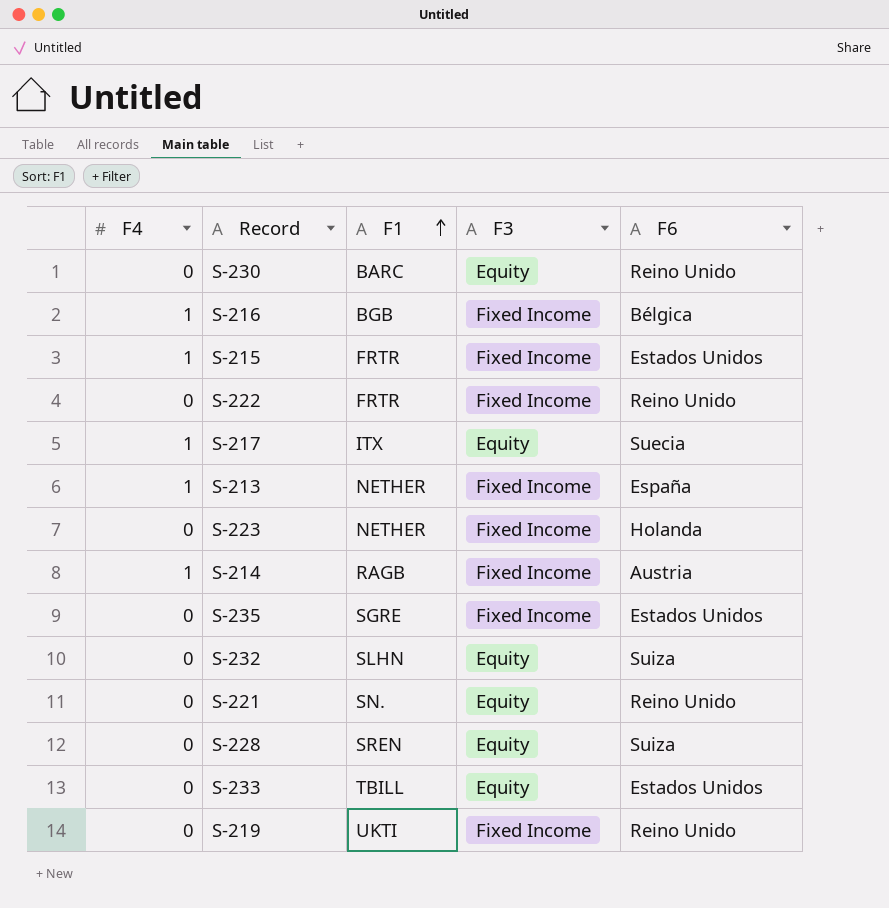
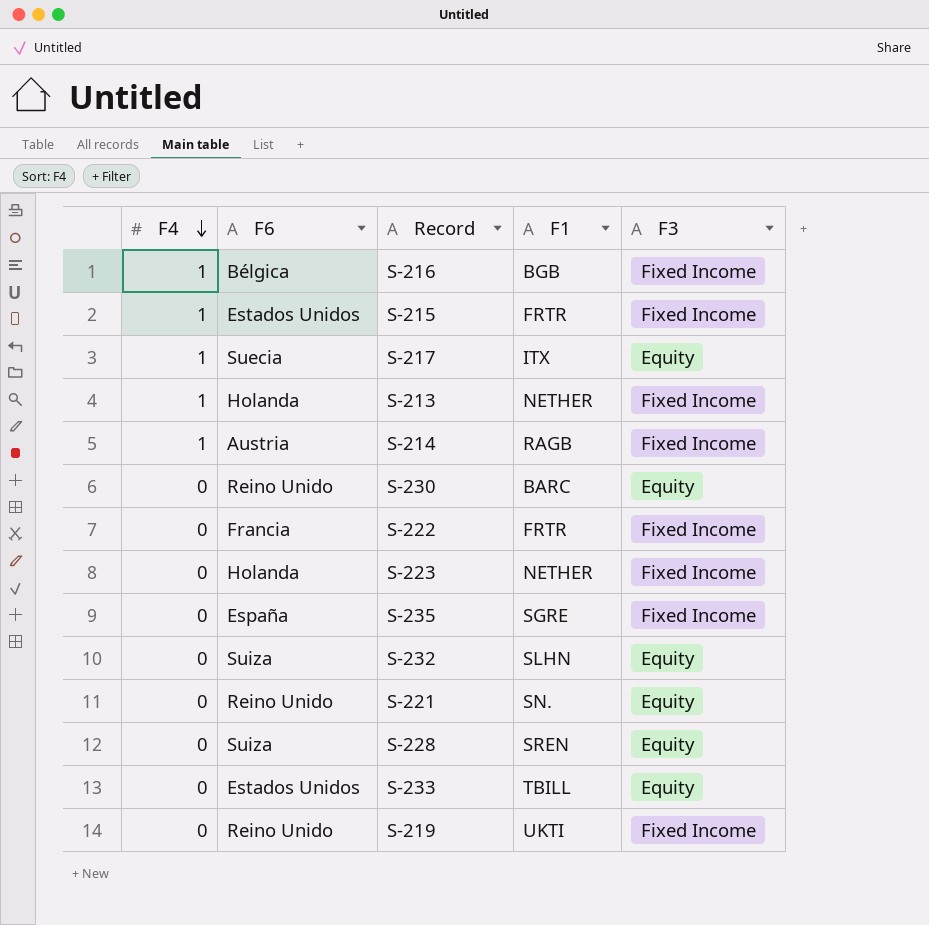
row order: F1 ascending -> F4 descending
column F6 | position: 5 -> 2
S-213 | F6: España -> Holanda
S-222 | F6: Reino Unido -> Francia
S-235 | F6: Estados Unidos -> España

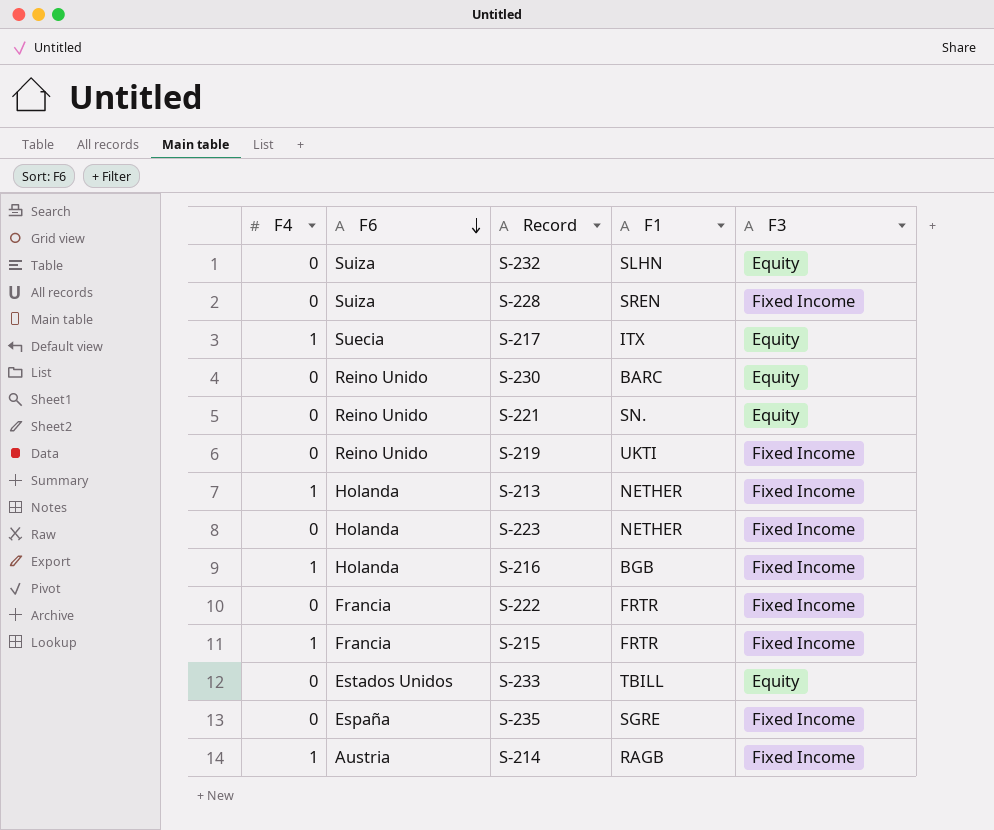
row order: F4 descending -> F6 descending
S-228 | F3: Equity -> Fixed Income
S-216 | F6: Bélgica -> Holanda
S-215 | F6: Estados Unidos -> Francia

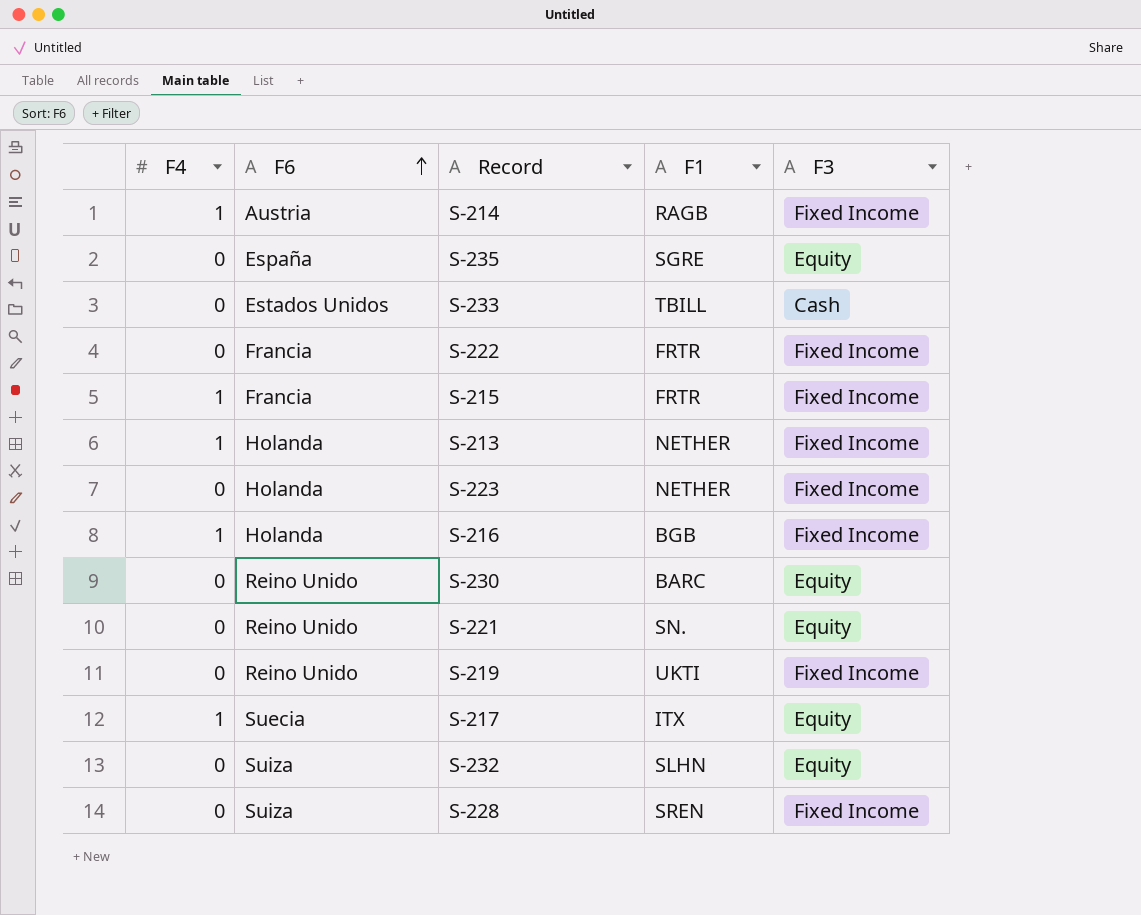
row order: F6 descending -> F6 ascending
S-235 | F3: Fixed Income -> Equity
S-233 | F3: Equity -> Cash

